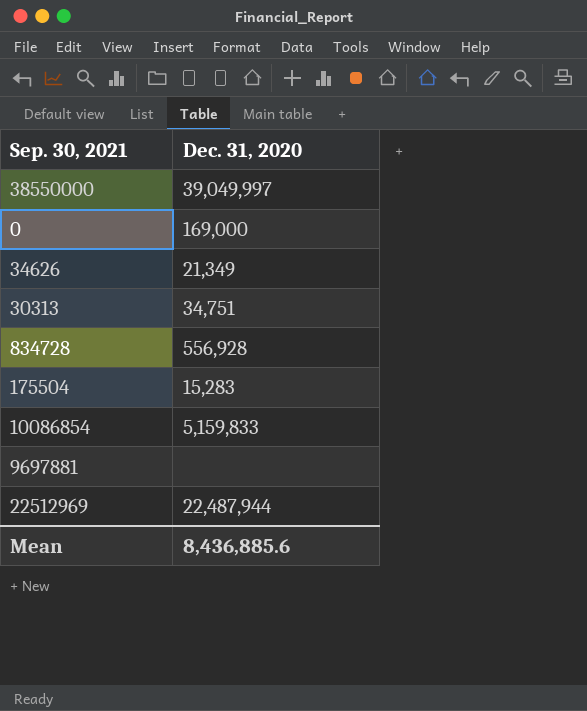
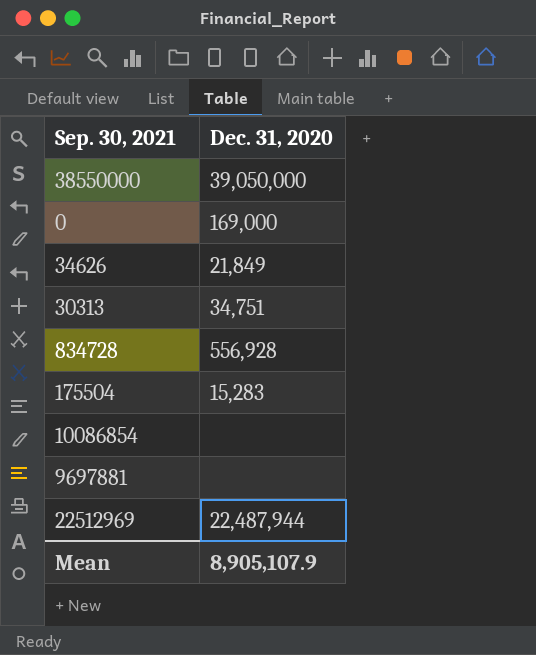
38550000 | Dec. 31, 2020: 39,049,997 -> 39,050,000
34626 | Dec. 31, 2020: 21,349 -> 21,849
10086854 | Dec. 31, 2020: 5,159,833 -> none
Mean | Dec. 31, 2020: 8,436,885.6 -> 8,905,107.9

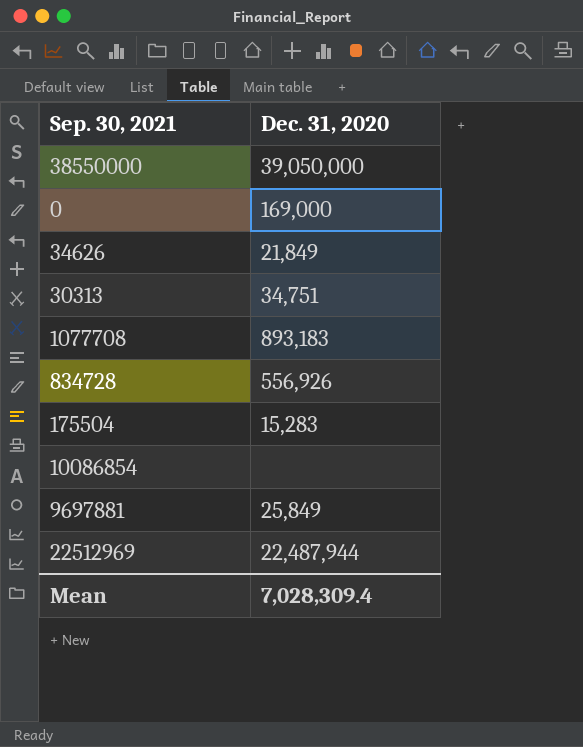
row 1077708: none -> 893,183
834728 | Dec. 31, 2020: 556,928 -> 556,926
9697881 | Dec. 31, 2020: none -> 25,849
Mean | Dec. 31, 2020: 8,905,107.9 -> 7,028,309.4

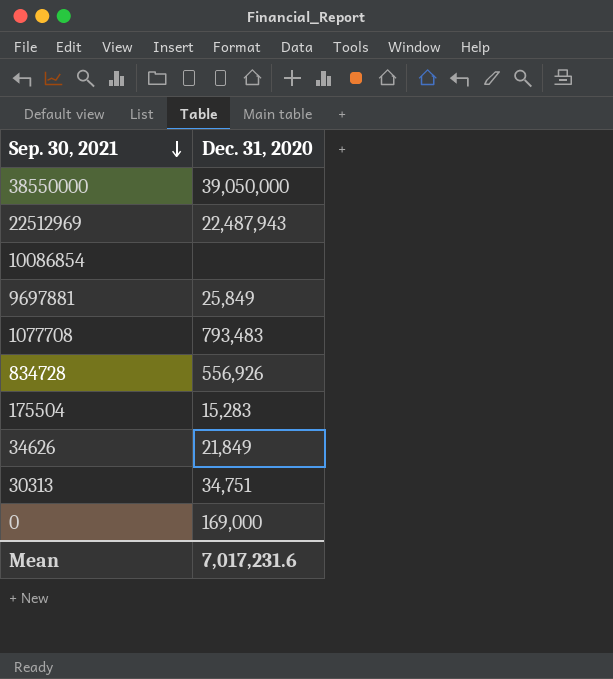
row order: none -> Sep. 30, 2021 descending
22512969 | Dec. 31, 2020: 22,487,944 -> 22,487,943
1077708 | Dec. 31, 2020: 893,183 -> 793,483
Mean | Dec. 31, 2020: 7,028,309.4 -> 7,017,231.6

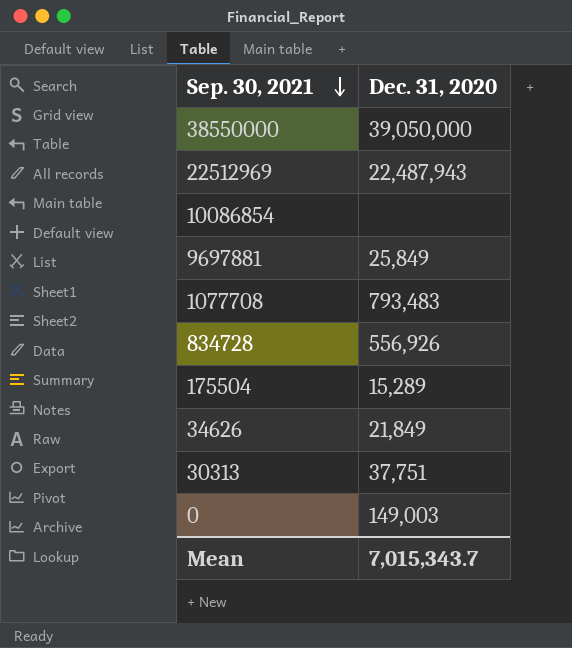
175504 | Dec. 31, 2020: 15,283 -> 15,289
30313 | Dec. 31, 2020: 34,751 -> 37,751
0 | Dec. 31, 2020: 169,000 -> 149,003
Mean | Dec. 31, 2020: 7,017,231.6 -> 7,015,343.7

